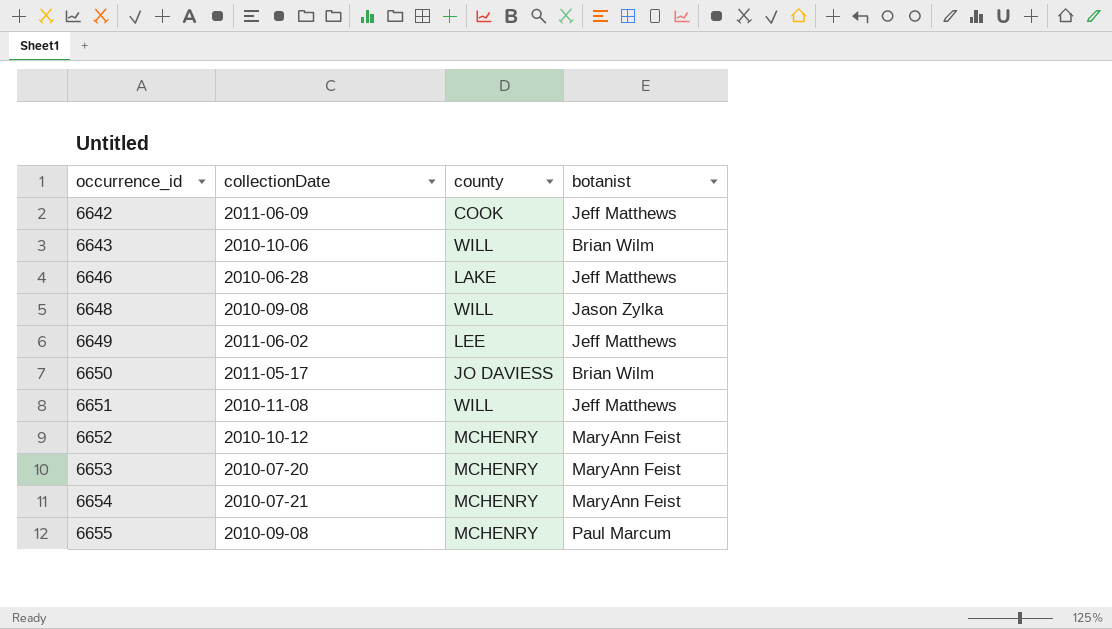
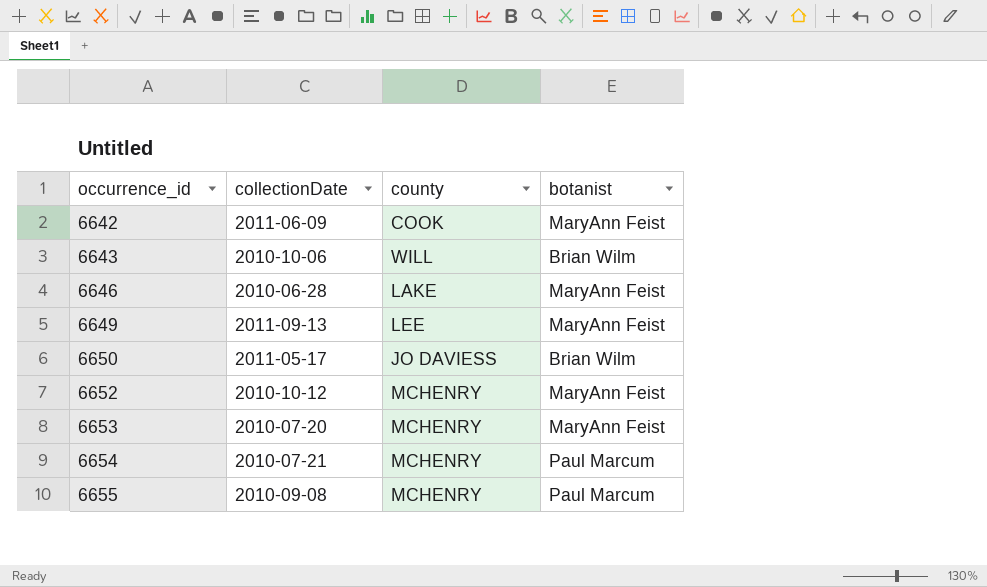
row 6648: 2010-09-08 | WILL | Jason Zylka -> none
row 6651: 2010-11-08 | WILL | Jeff Matthews -> none
6642 | botanist: Jeff Matthews -> MaryAnn Feist
6646 | botanist: Jeff Matthews -> MaryAnn Feist
6649 | collectionDate: 2011-06-02 -> 2011-09-13
6649 | botanist: Jeff Matthews -> MaryAnn Feist
6654 | botanist: MaryAnn Feist -> Paul Marcum

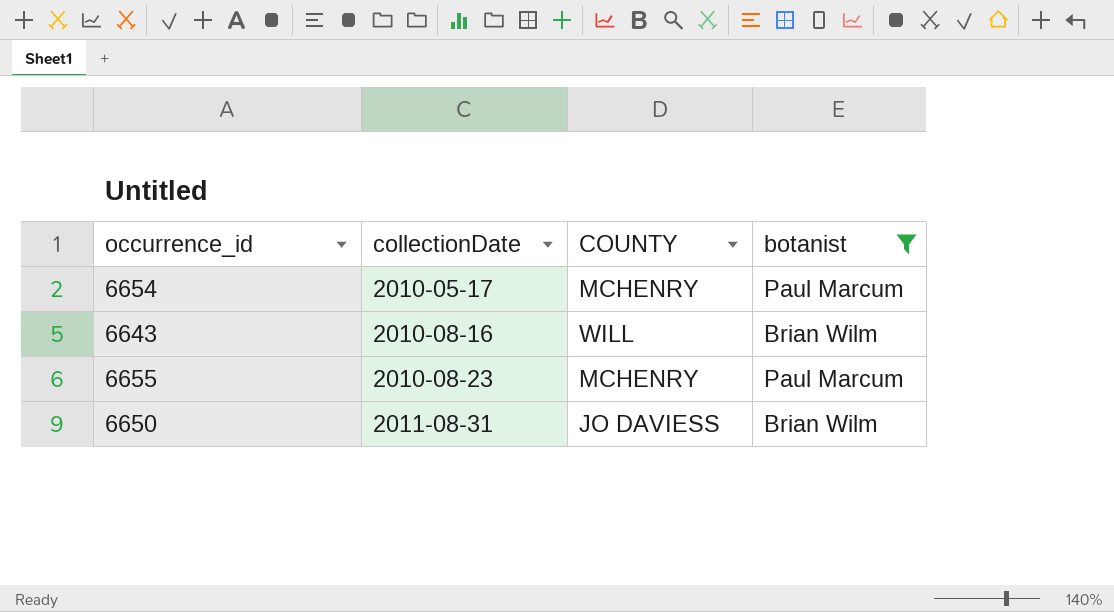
filter: none -> botanist != MaryAnn Feist
row order: occurrence_id ascending -> collectionDate ascending
column name: county -> COUNTY
6654 | collectionDate: 2010-07-21 -> 2010-05-17
6643 | collectionDate: 2010-10-06 -> 2010-08-16
6655 | collectionDate: 2010-09-08 -> 2010-08-23
6650 | collectionDate: 2011-05-17 -> 2011-08-31

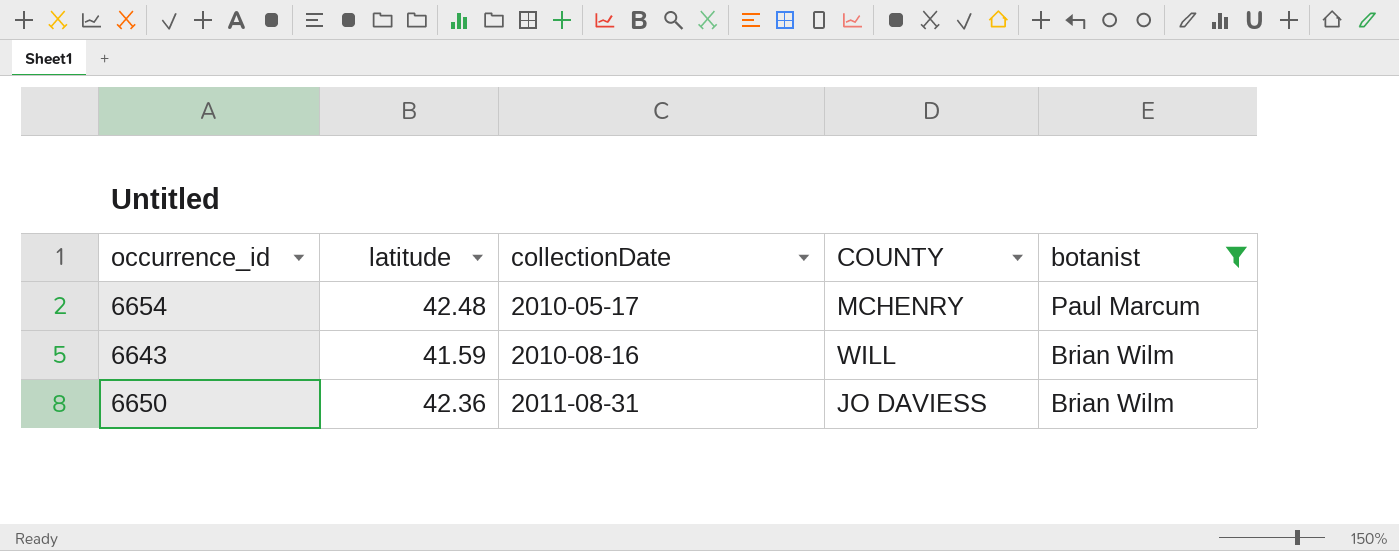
column latitude | position: none -> 2
row 6655: 2010-08-23 | MCHENRY | Paul Marcum -> none

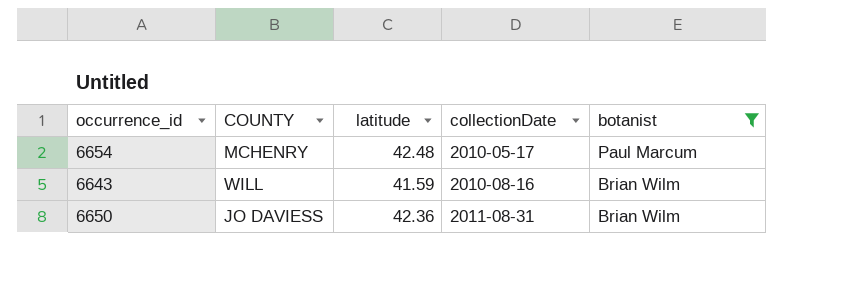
column COUNTY | position: 4 -> 2

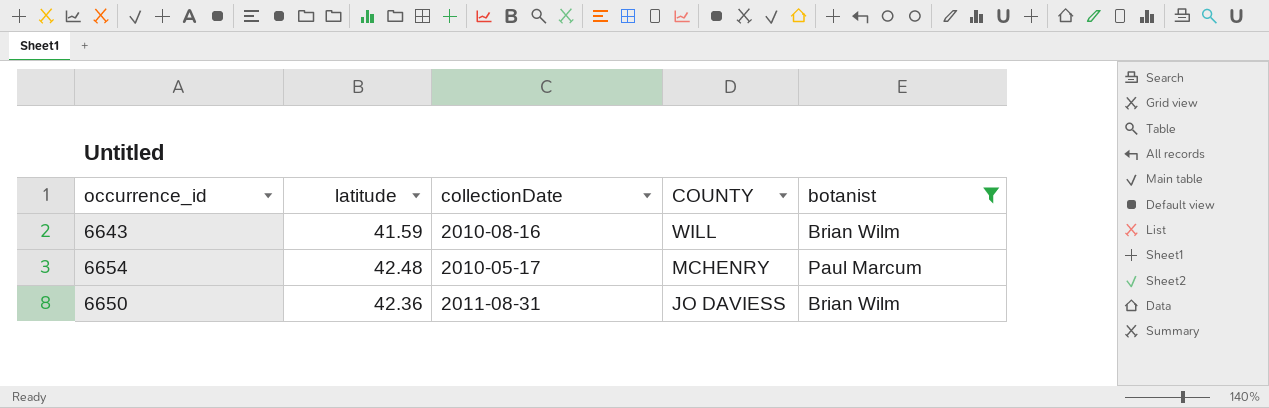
row order: collectionDate ascending -> COUNTY descending
column COUNTY | position: 2 -> 4

